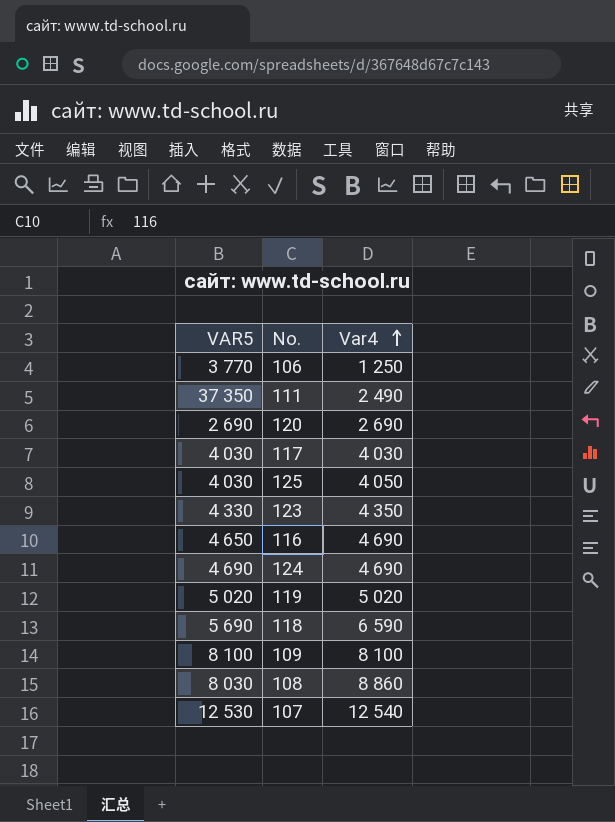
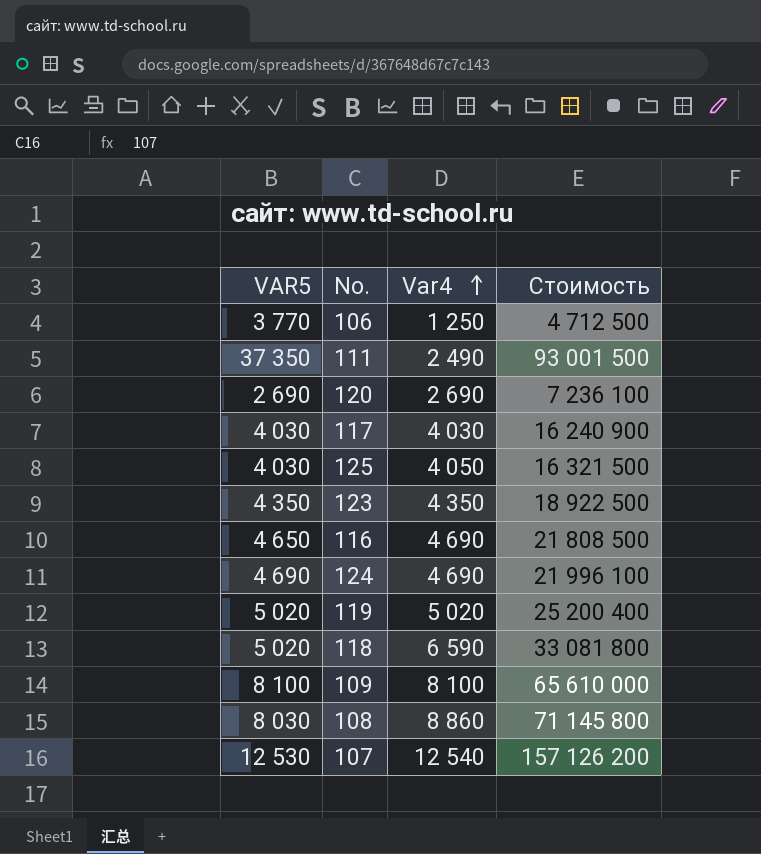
column Стоимость | formula: none -> [VAR5] * [Var4]
123 | VAR5: 4 330 -> 4 350
118 | VAR5: 5 690 -> 5 020

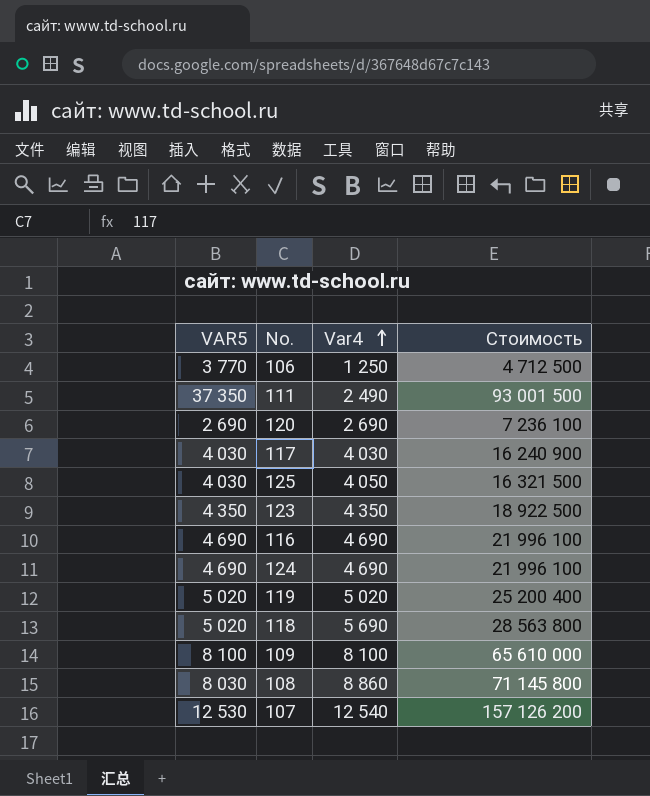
116 | VAR5: 4 650 -> 4 690
116 | Стоимость: 21 808 500 -> 21 996 100
118 | Var4: 6 590 -> 5 690
118 | Стоимость: 33 081 800 -> 28 563 800

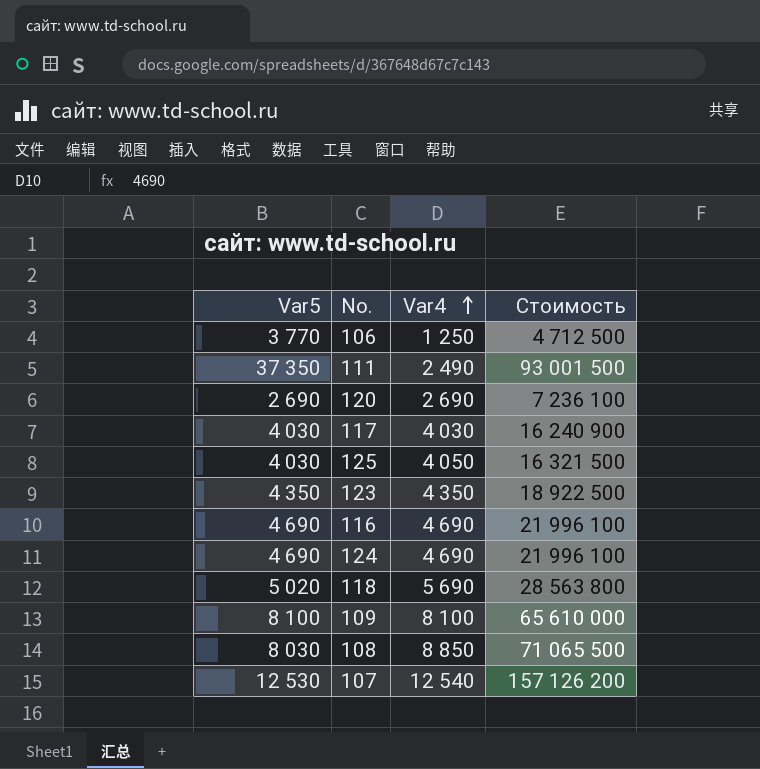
column name: VAR5 -> Var5
row 119: 5 020 | 5 020 | 25 200 400 -> none
108 | Var4: 8 860 -> 8 850
108 | Стоимость: 71 145 800 -> 71 065 500

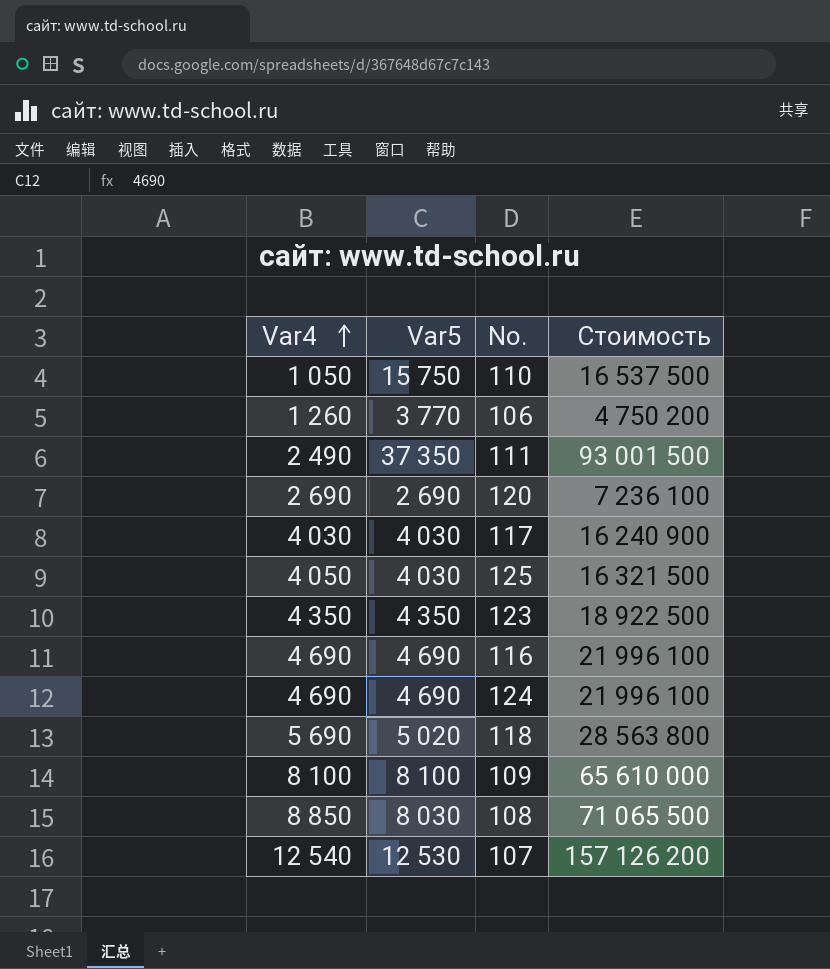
column Var4 | position: 3 -> 1
row 110: none -> 1 050 | 15 750 | 16 537 500
106 | Var4: 1 250 -> 1 260
106 | Стоимость: 4 712 500 -> 4 750 200

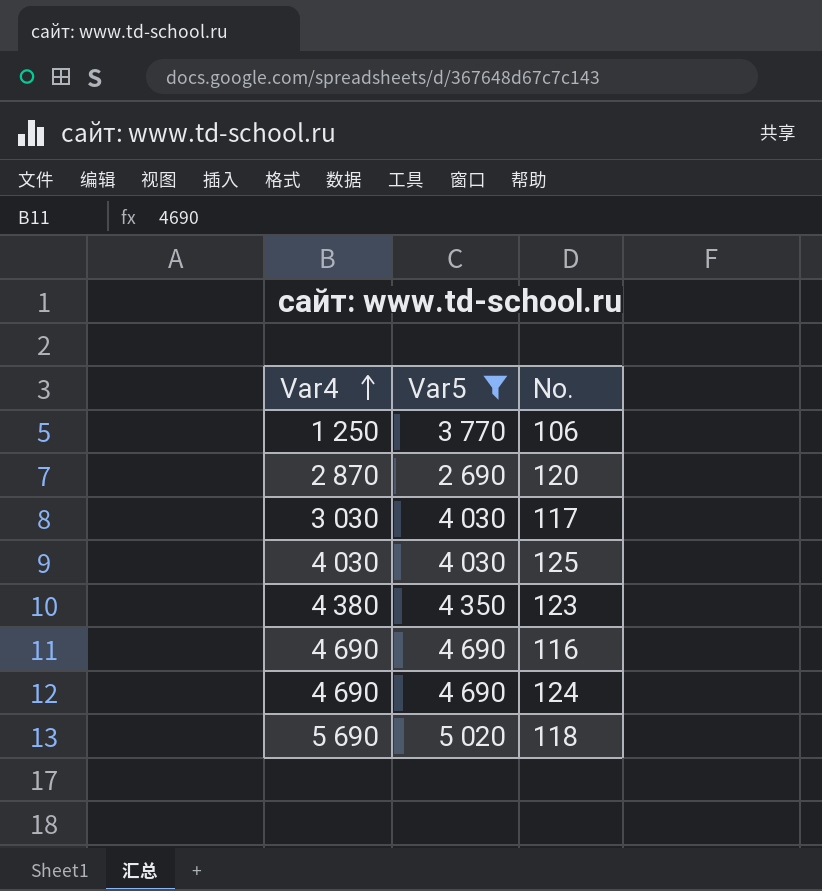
filter: none -> Var5 <= 5 020
column Стоимость | formula: [Var4] * [Var5] -> none
106 | Var4: 1 260 -> 1 250
120 | Var4: 2 690 -> 2 870
117 | Var4: 4 030 -> 3 030
125 | Var4: 4 050 -> 4 030
123 | Var4: 4 350 -> 4 380

